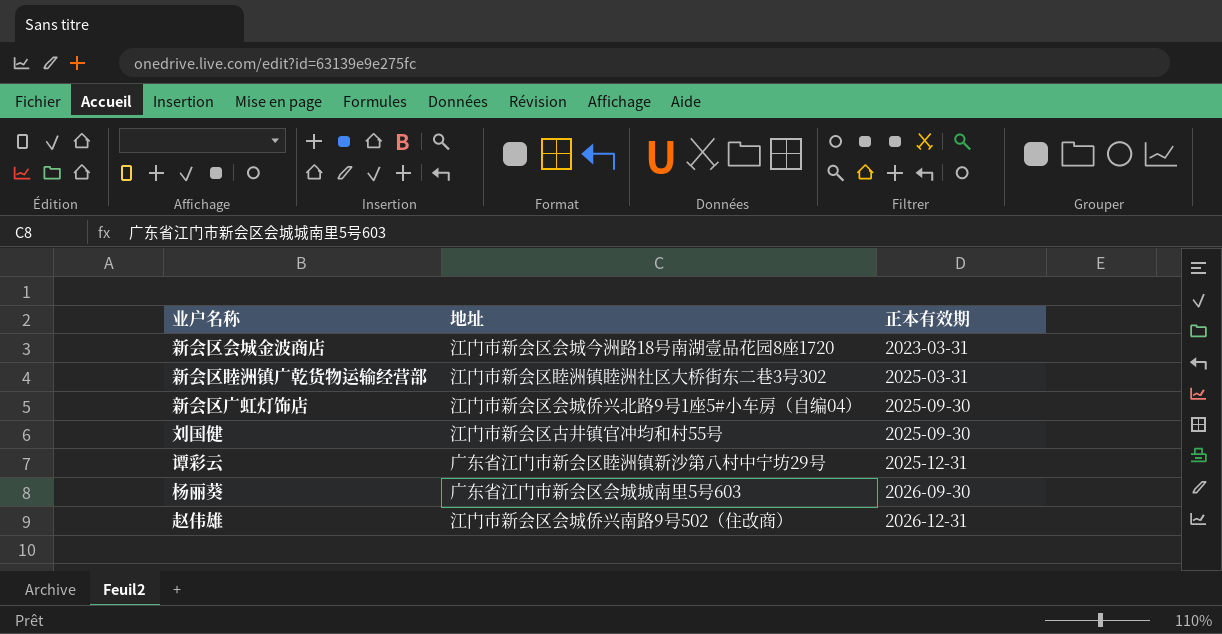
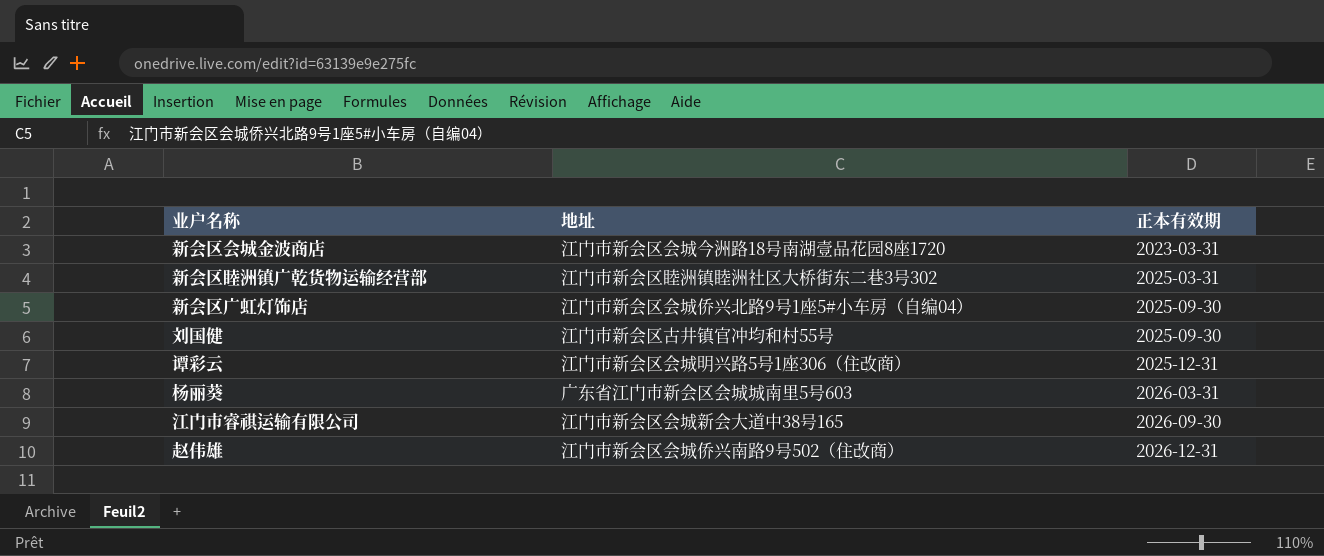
谭彩云 | 地址: 广东省江门市新会区睦洲镇新沙第八村中宁坊29号 -> 江门市新会区会城明兴路5号1座306（住改商）
杨丽葵 | 正本有效期: 2026-09-30 -> 2026-03-31
row 江门市睿祺运输有限公司: none -> 江门市新会区会城新会大道中38号165 | 2026-09-30

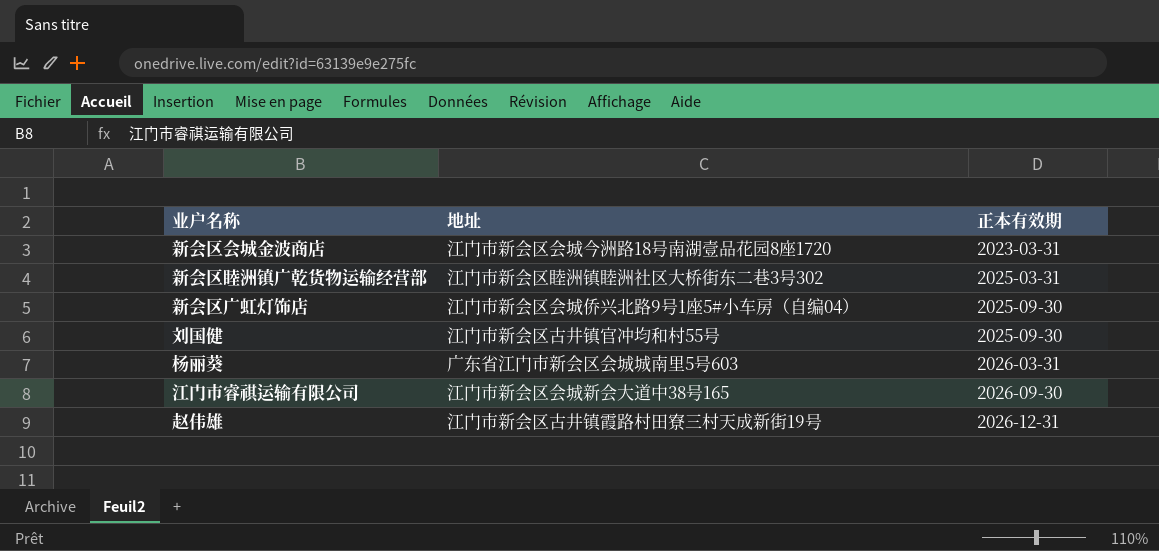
row 谭彩云: 江门市新会区会城明兴路5号1座306（住改商） | 2025-12-31 -> none
赵伟雄 | 地址: 江门市新会区会城侨兴南路9号502（住改商） -> 江门市新会区古井镇霞路村田寮三村天成新街19号

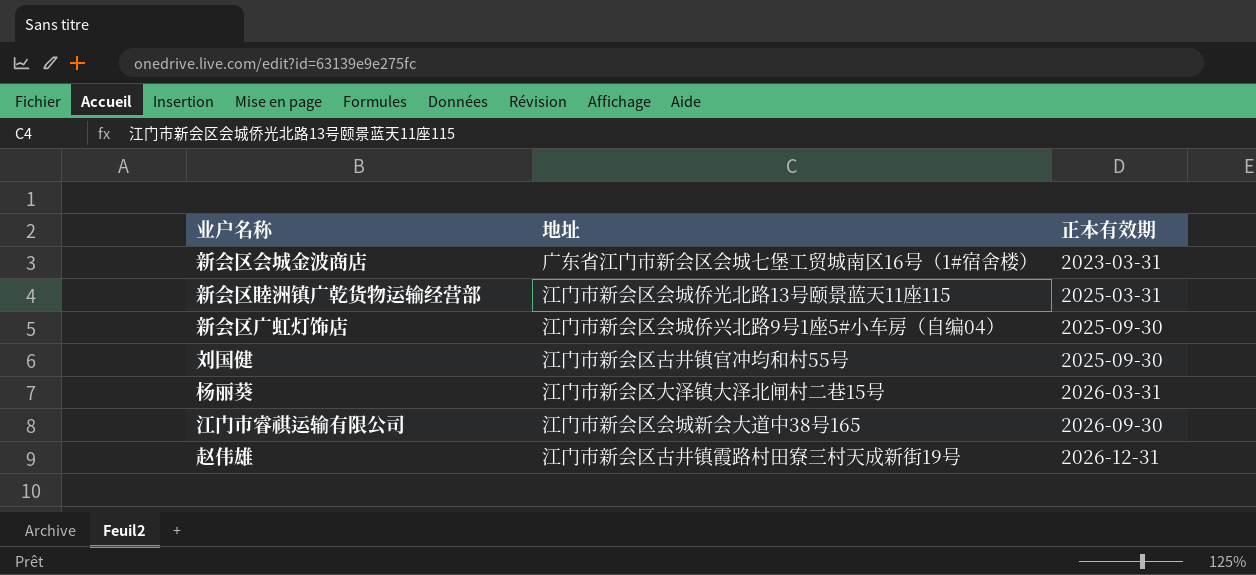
新会区会城金波商店 | 地址: 江门市新会区会城今洲路18号南湖壹品花园8座1720 -> 广东省江门市新会区会城七堡工贸城南区16号（1#宿舍楼）
新会区睦洲镇广乾货物运输经营部 | 地址: 江门市新会区睦洲镇睦洲社区大桥街东二巷3号302 -> 江门市新会区会城侨光北路13号颐景蓝天11座115
杨丽葵 | 地址: 广东省江门市新会区会城城南里5号603 -> 江门市新会区大泽镇大泽北闸村二巷15号

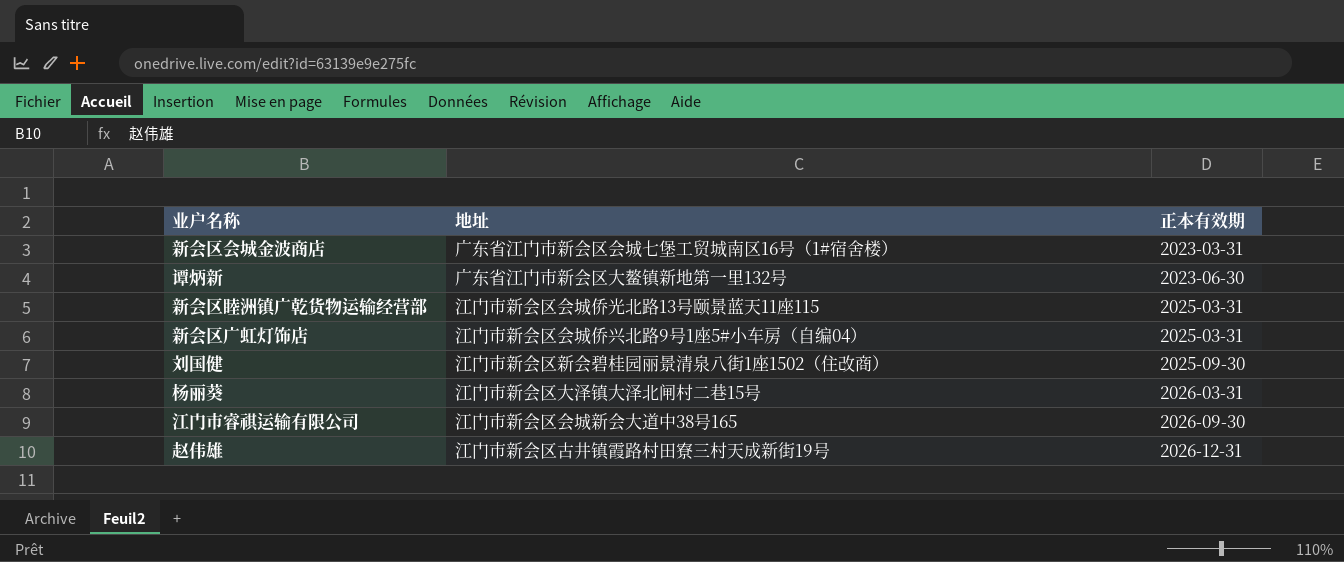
row 谭炳新: none -> 广东省江门市新会区大鳌镇新地第一里132号 | 2023-06-30
新会区广虹灯饰店 | 正本有效期: 2025-09-30 -> 2025-03-31
刘国健 | 地址: 江门市新会区古井镇官冲均和村55号 -> 江门市新会区新会碧桂园丽景清泉八街1座1502（住改商）

